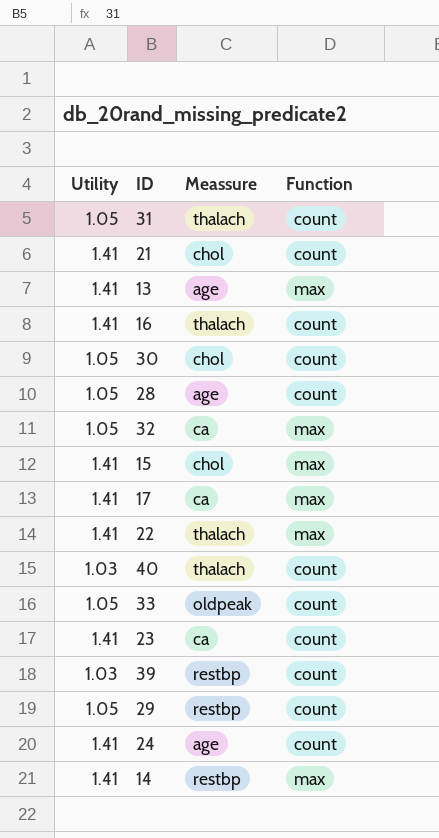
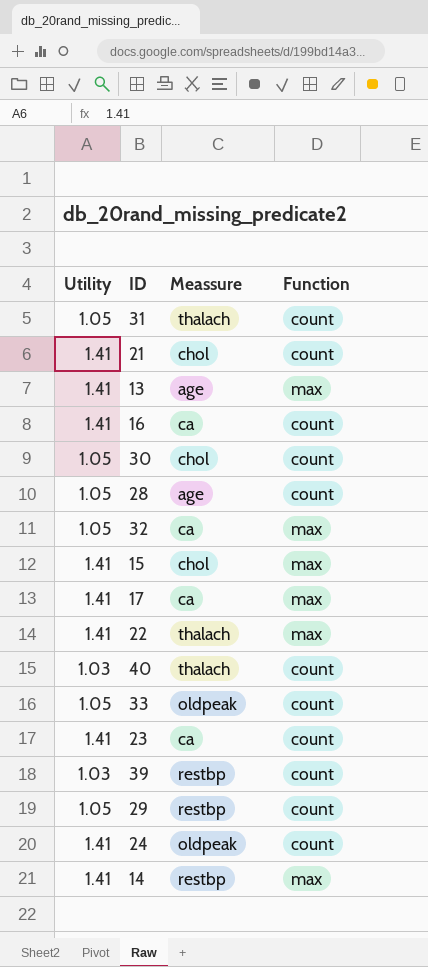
16 | Meassure: thalach -> ca
24 | Meassure: age -> oldpeak

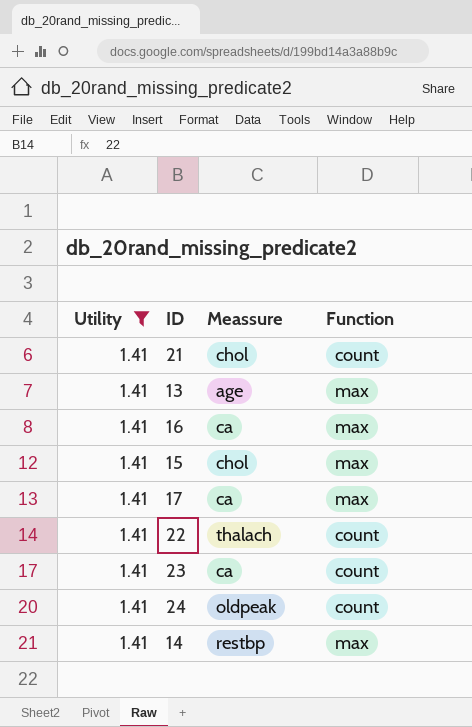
filter: none -> Utility = 1.41
16 | Function: count -> max
22 | Function: max -> count

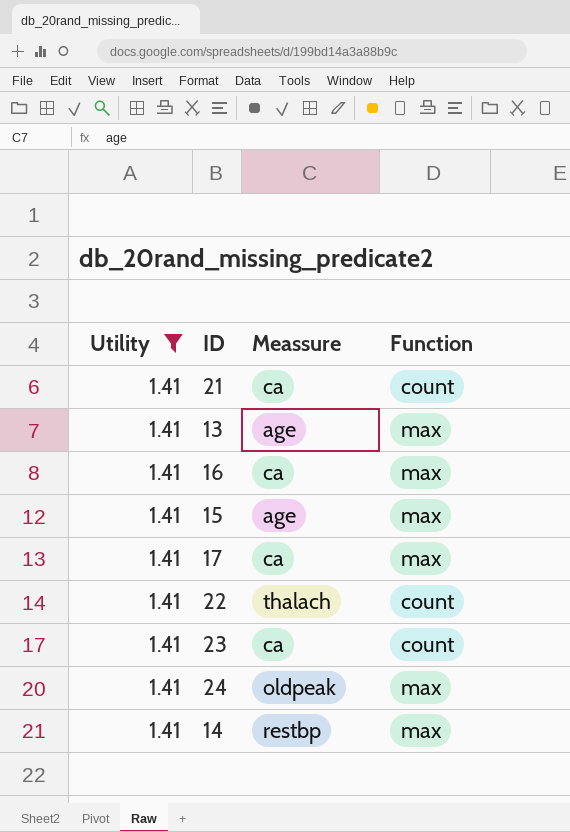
21 | Meassure: chol -> ca
15 | Meassure: chol -> age
24 | Function: count -> max

